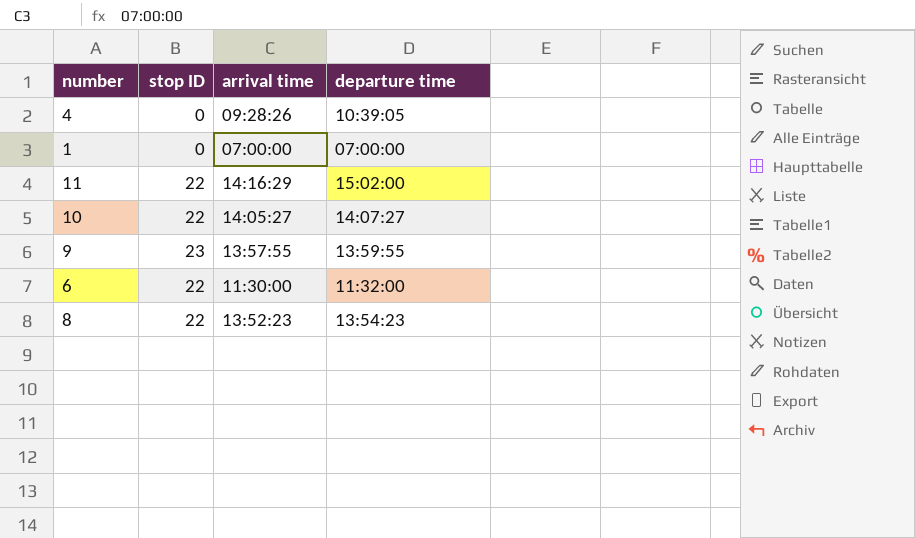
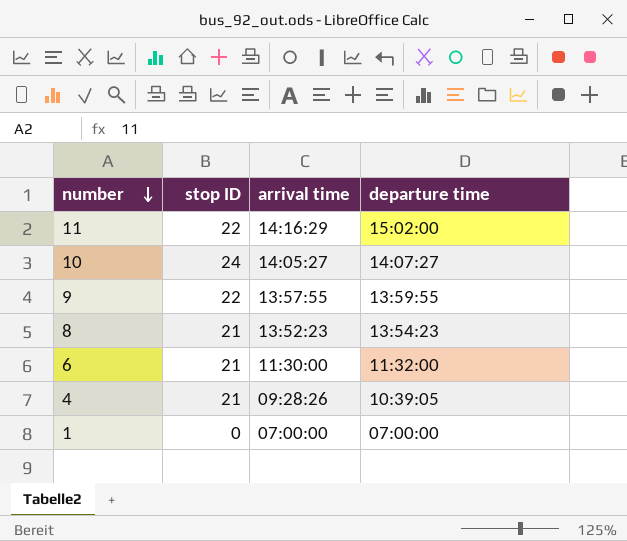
row order: none -> number descending
10 | stop ID: 22 -> 24
9 | stop ID: 23 -> 22
8 | stop ID: 22 -> 21
6 | stop ID: 22 -> 21
4 | stop ID: 0 -> 21

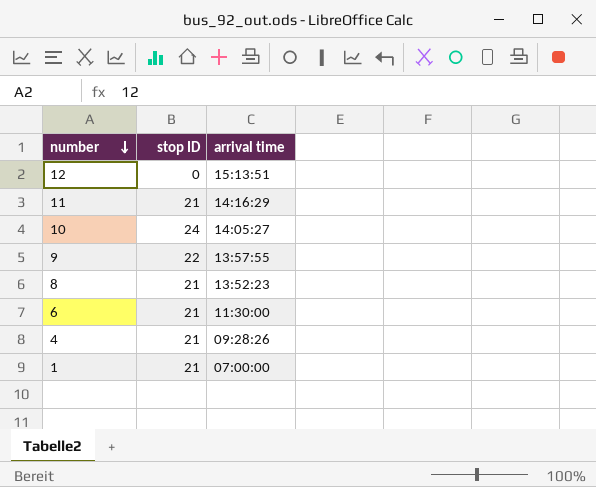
column departure time | position: 4 -> none
row 12: none -> 0 | 15:13:51
11 | stop ID: 22 -> 21
1 | stop ID: 0 -> 21

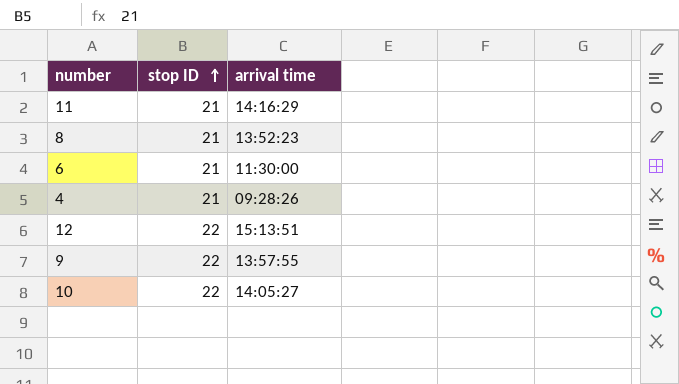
row order: number descending -> stop ID ascending
row 1: 21 | 07:00:00 -> none
12 | stop ID: 0 -> 22
10 | stop ID: 24 -> 22

